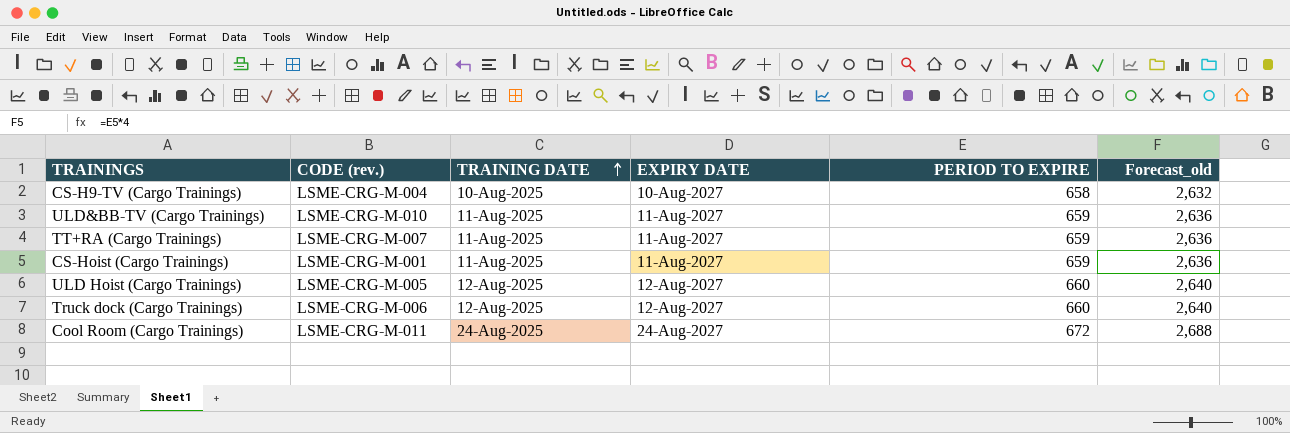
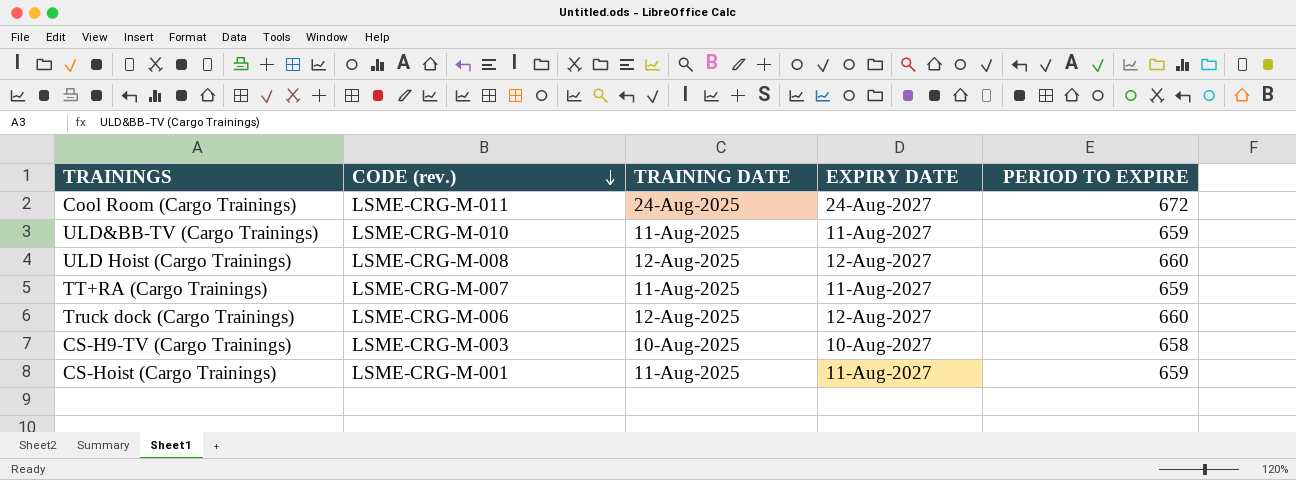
row order: TRAINING DATE ascending -> CODE (rev.) descending
column Forecast_old | formula: [PERIOD TO EXPIRE] * 4 -> none
ULD Hoist (Cargo Trainings) | CODE (rev.): LSME-CRG-M-005 -> LSME-CRG-M-008
CS-H9-TV (Cargo Trainings) | CODE (rev.): LSME-CRG-M-004 -> LSME-CRG-M-003

